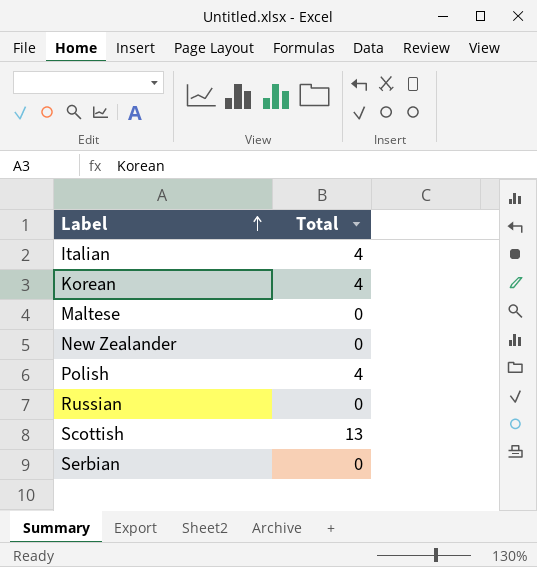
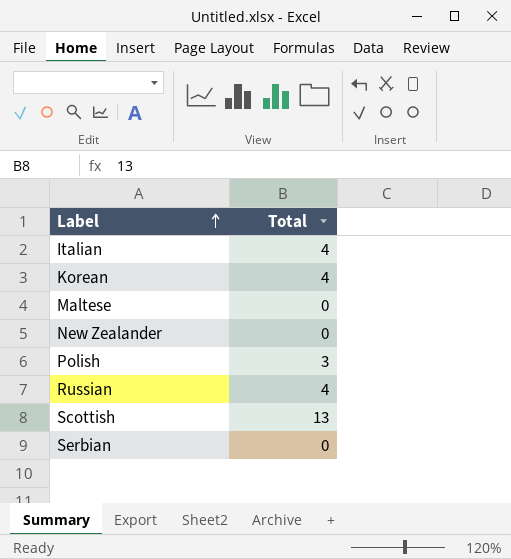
Polish | Total: 4 -> 3
Russian | Total: 0 -> 4

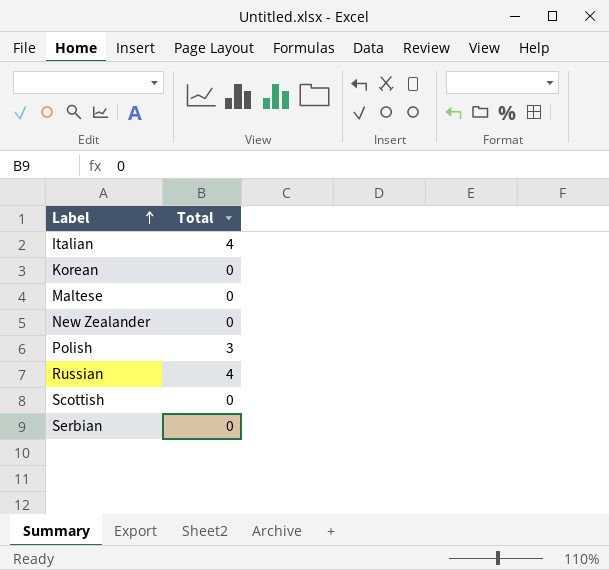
Korean | Total: 4 -> 0
Scottish | Total: 13 -> 0

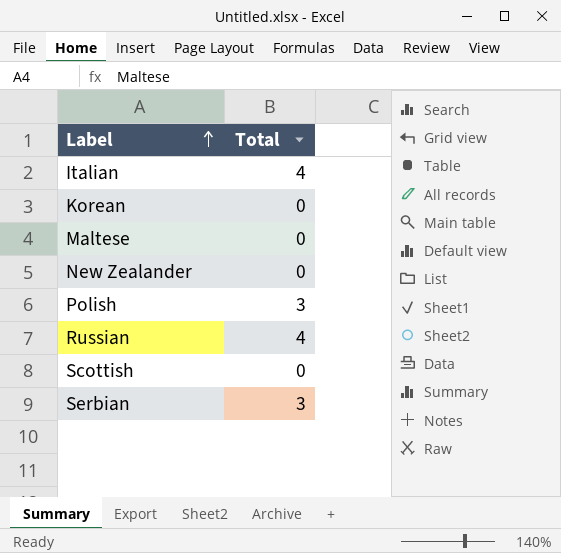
Serbian | Total: 0 -> 3

